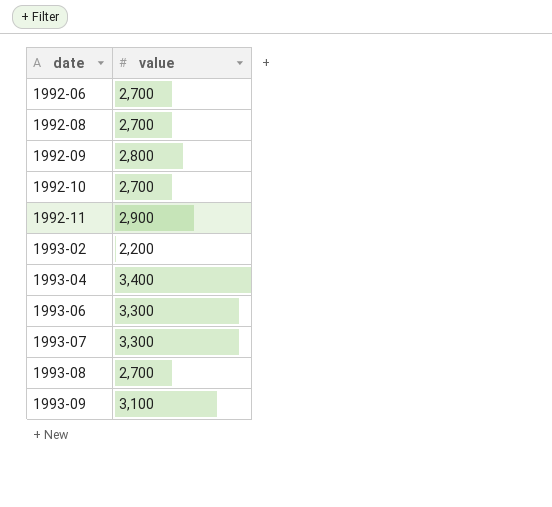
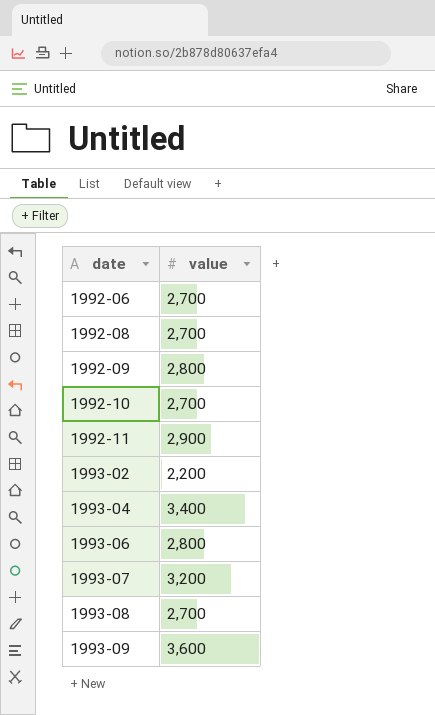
1993-06 | value: 3,300 -> 2,800
1993-07 | value: 3,300 -> 3,200
1993-09 | value: 3,100 -> 3,600

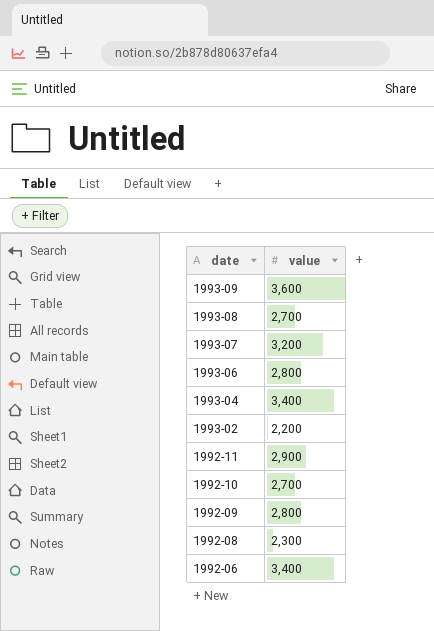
row order: date ascending -> date descending
1992-08 | value: 2,700 -> 2,300
1992-06 | value: 2,700 -> 3,400

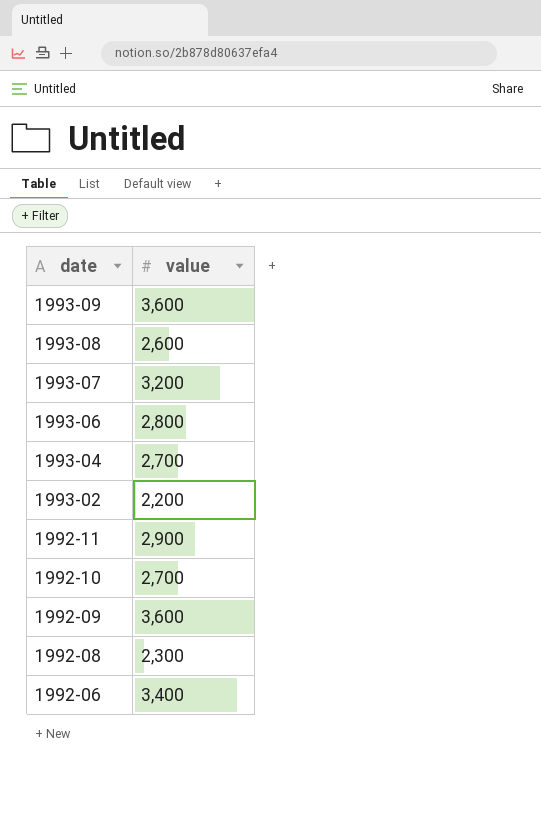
1993-08 | value: 2,700 -> 2,600
1993-04 | value: 3,400 -> 2,700
1992-09 | value: 2,800 -> 3,600

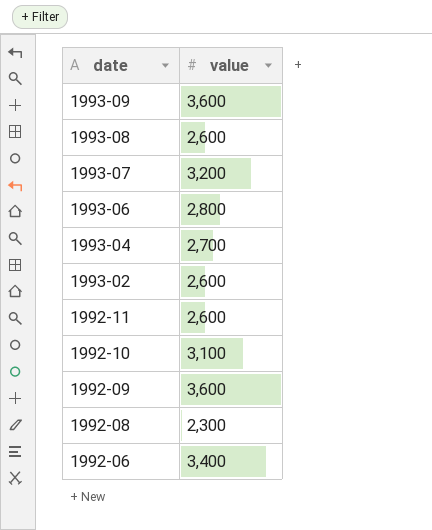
1993-02 | value: 2,200 -> 2,600
1992-11 | value: 2,900 -> 2,600
1992-10 | value: 2,700 -> 3,100

